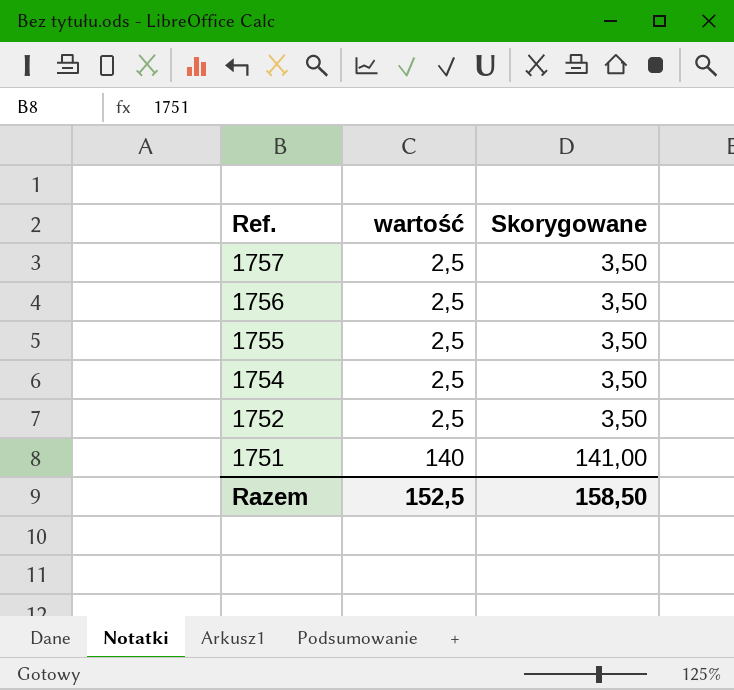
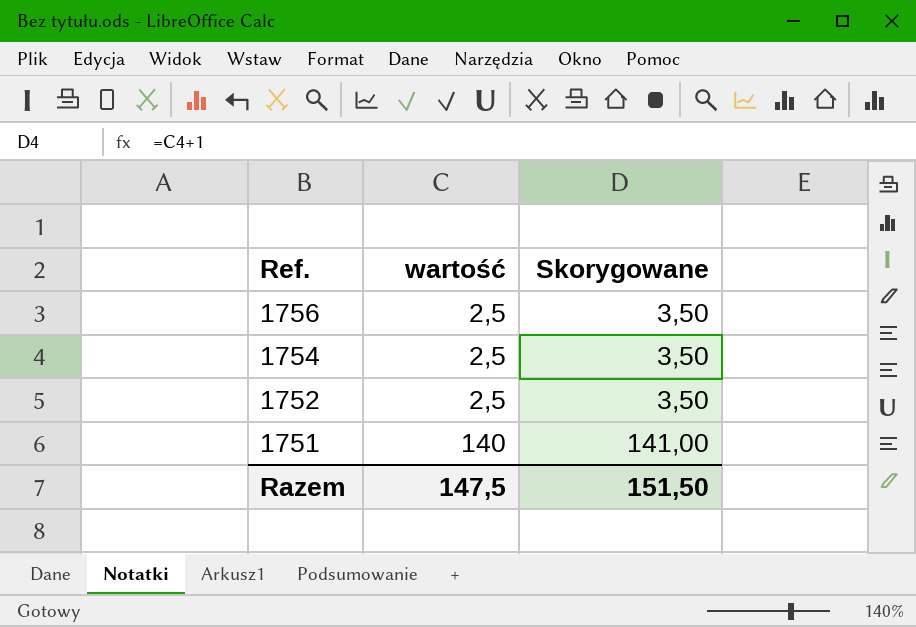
row 1757: 2,5 | 3,50 -> none
row 1755: 2,5 | 3,50 -> none
Razem | wartość: 152,5 -> 147,5
Razem | Skorygowane: 158,50 -> 151,50

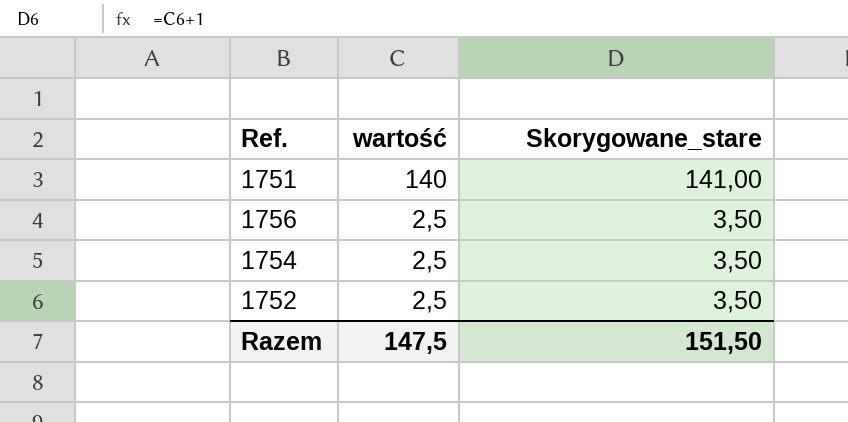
row order: Ref. descending -> wartość descending
column name: Skorygowane -> Skorygowane_stare

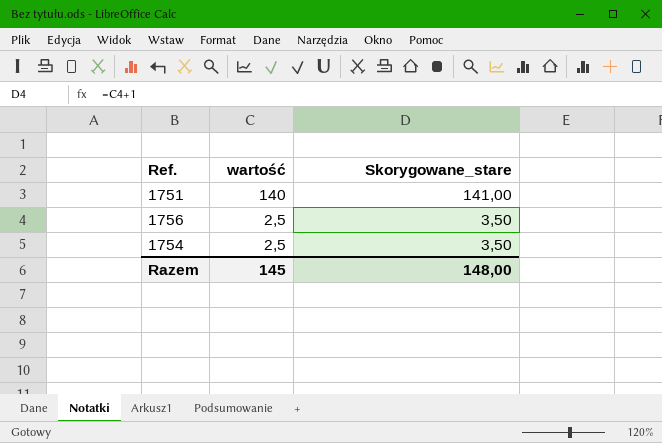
row 1752: 2,5 | 3,50 -> none
Razem | wartość: 147,5 -> 145
Razem | Skorygowane_stare: 151,50 -> 148,00

